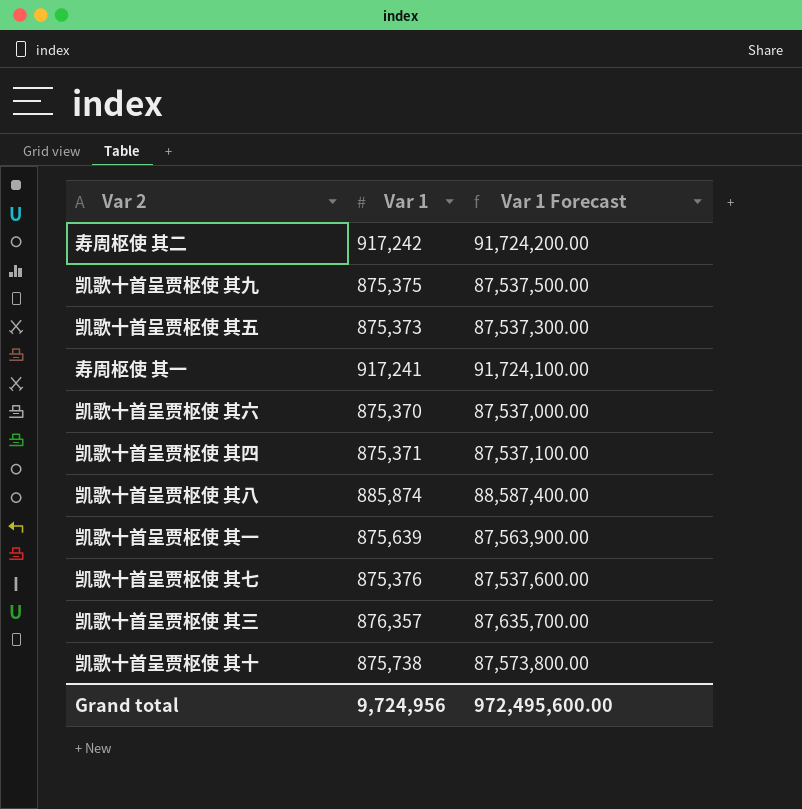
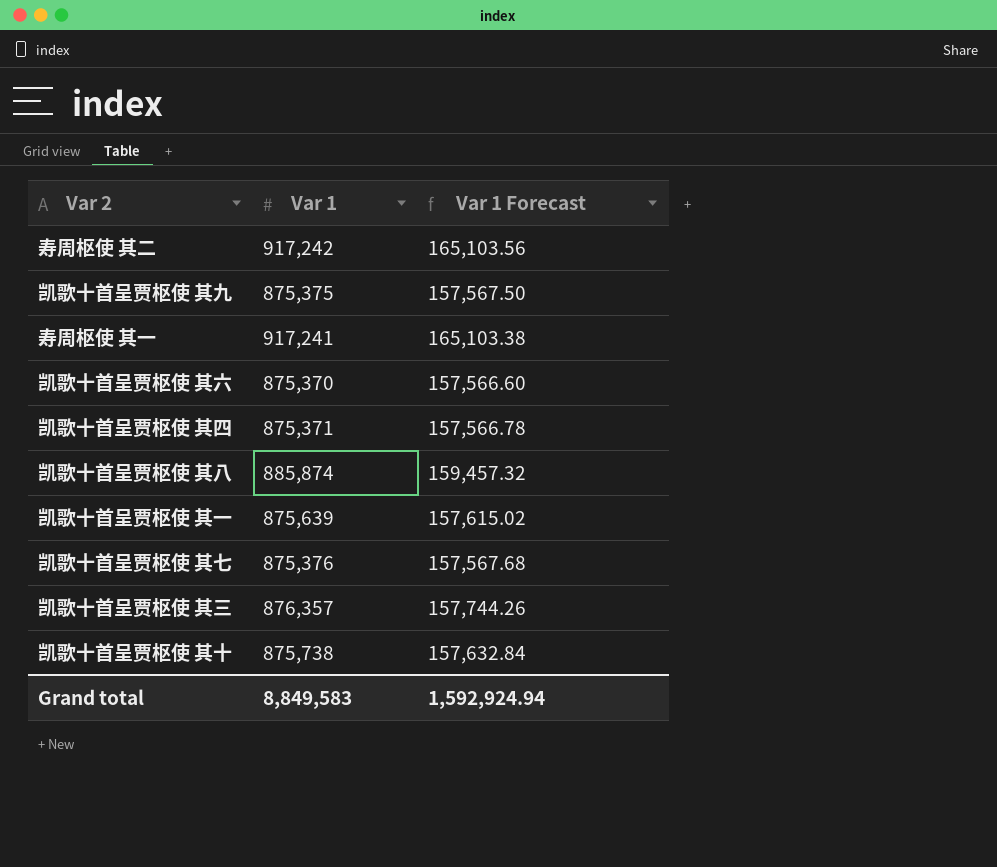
column Var 1 Forecast | formula: [Var 1] * 100 -> [Var 1] * 0.18
row 凯歌十首呈贾枢使 其五: 875,373 | 87,537,300.00 -> none
Grand total | Var 1: 9,724,956 -> 8,849,583
Grand total | Var 1 Forecast: 972,495,600.00 -> 1,592,924.94

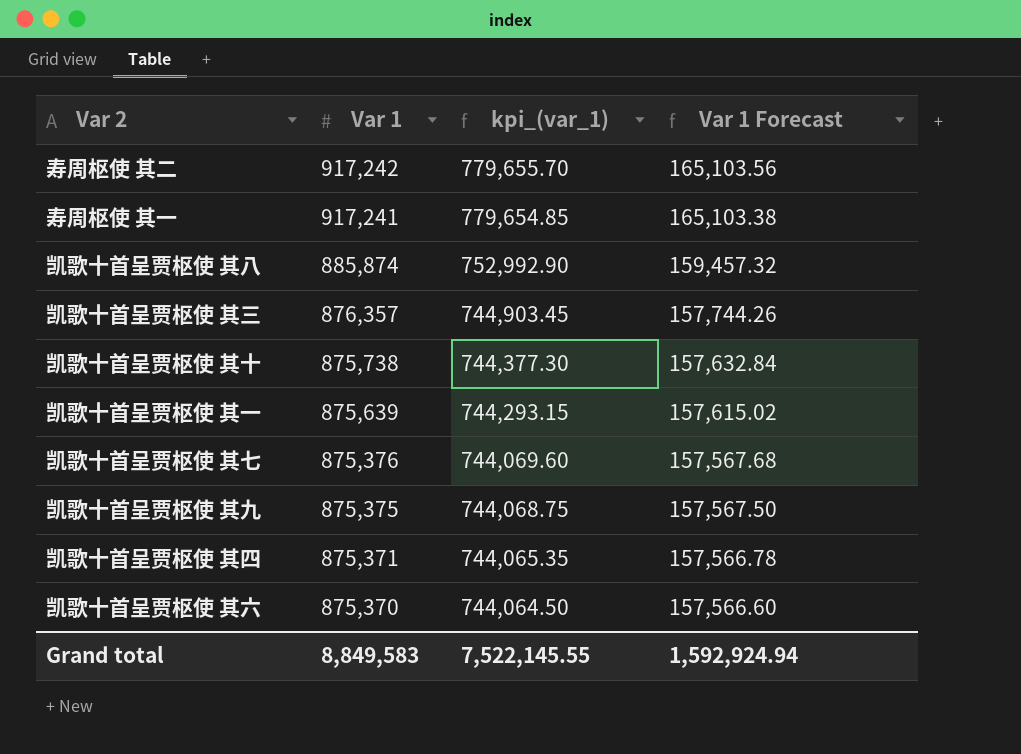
row order: none -> Var 1 descending
column kpi_(var_1) | formula: none -> [Var 1] * 0.85

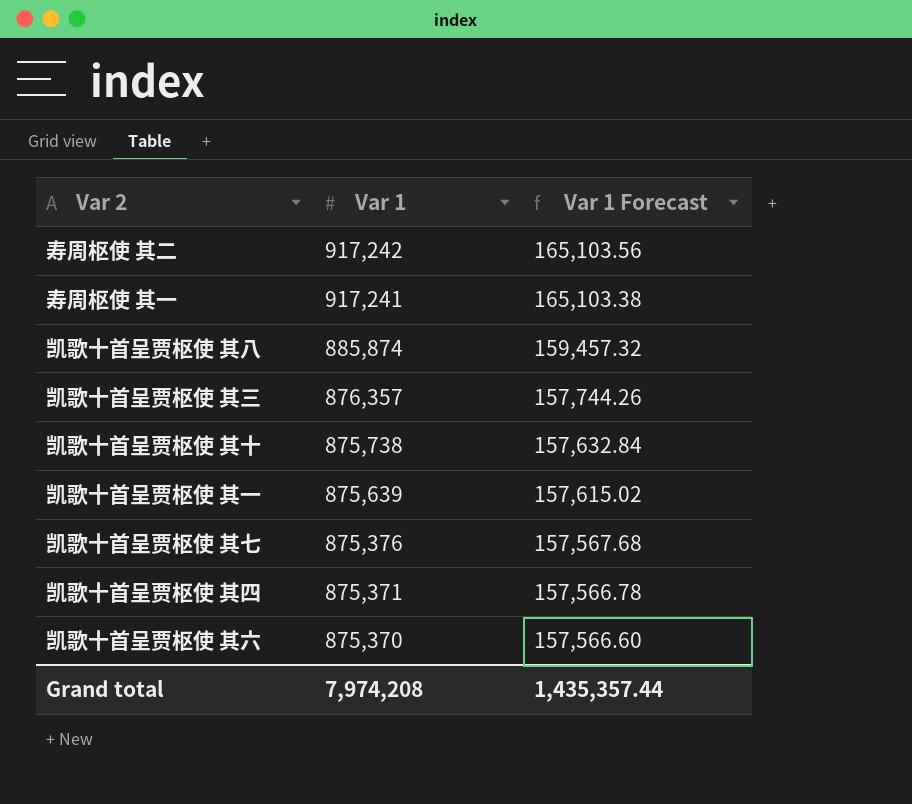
column kpi_(var_1) | formula: [Var 1] * 0.85 -> none
row 凯歌十首呈贾枢使 其九: 875,375 | 744,068.75 | 157,567.50 -> none
Grand total | Var 1: 8,849,583 -> 7,974,208
Grand total | Var 1 Forecast: 1,592,924.94 -> 1,435,357.44

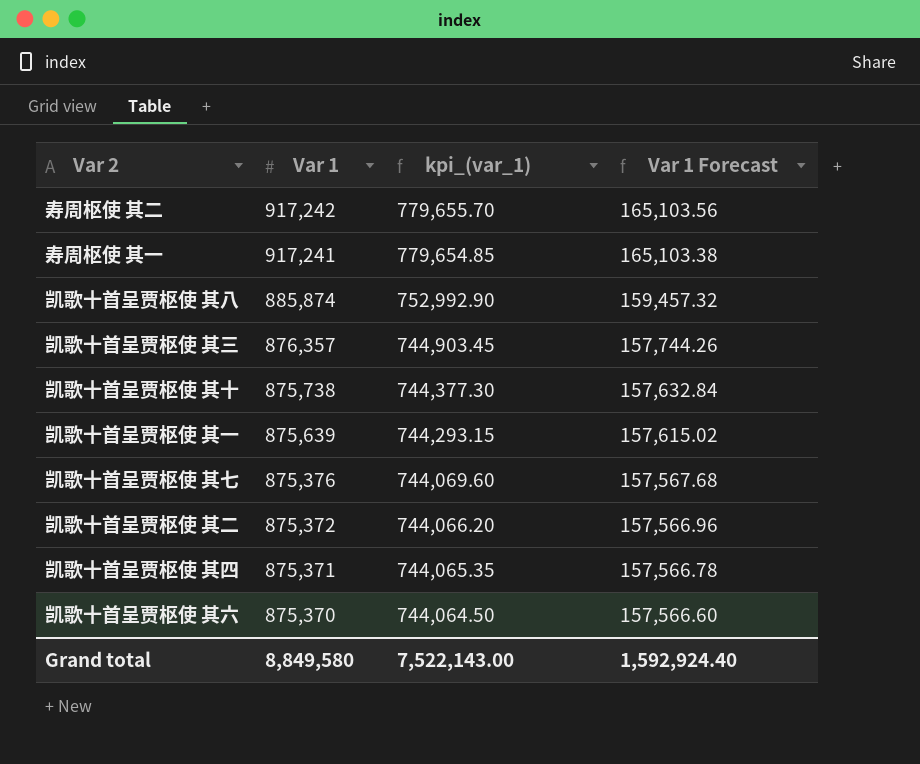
column kpi_(var_1) | formula: none -> [Var 1] * 0.85
row 凯歌十首呈贾枢使 其二: none -> 875,372 | 744,066.20 | 157,566.96
Grand total | Var 1: 7,974,208 -> 8,849,580
Grand total | Var 1 Forecast: 1,435,357.44 -> 1,592,924.40

